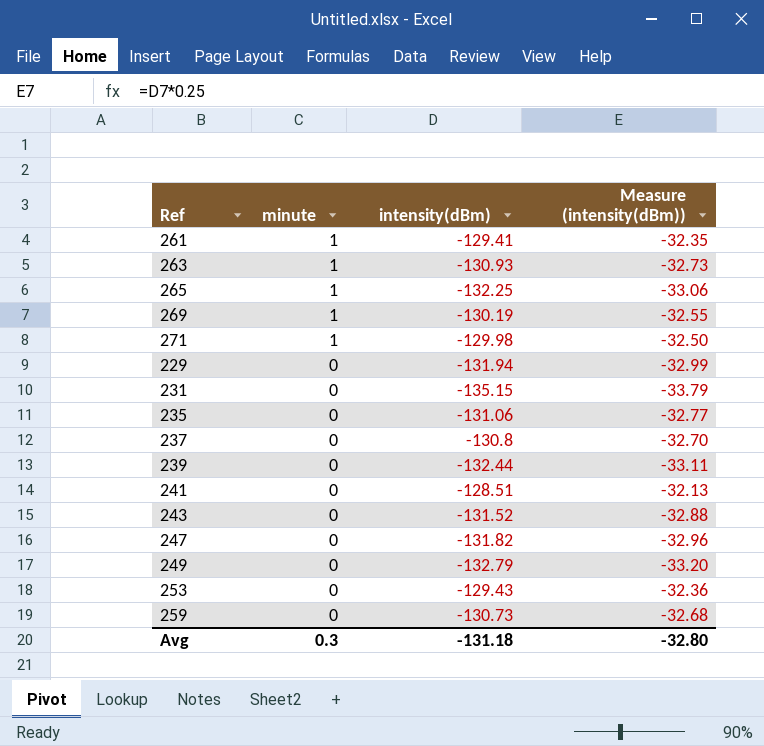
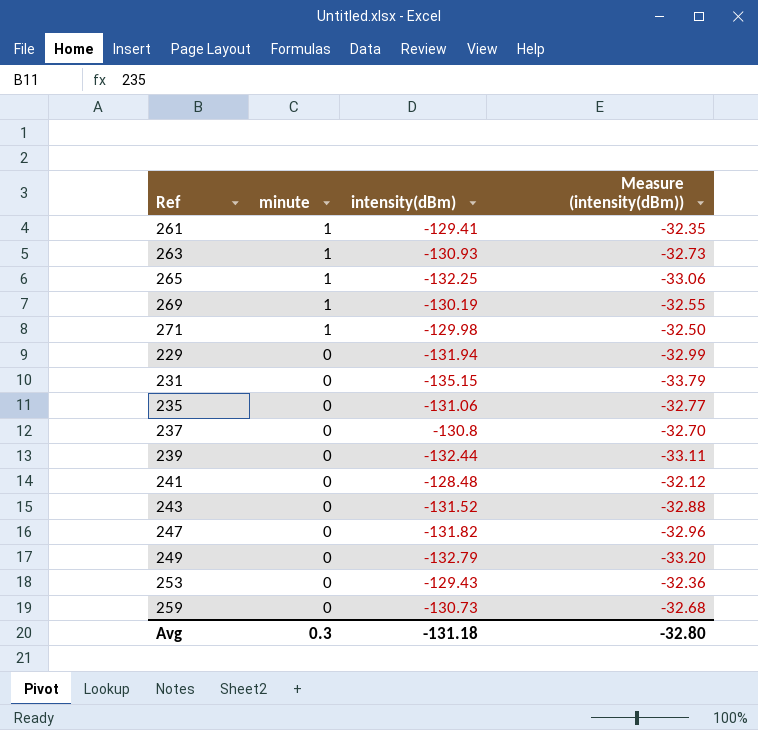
241 | intensity(dBm): -128.51 -> -128.48
241 | Measure (intensity(dBm)): -32.13 -> -32.12

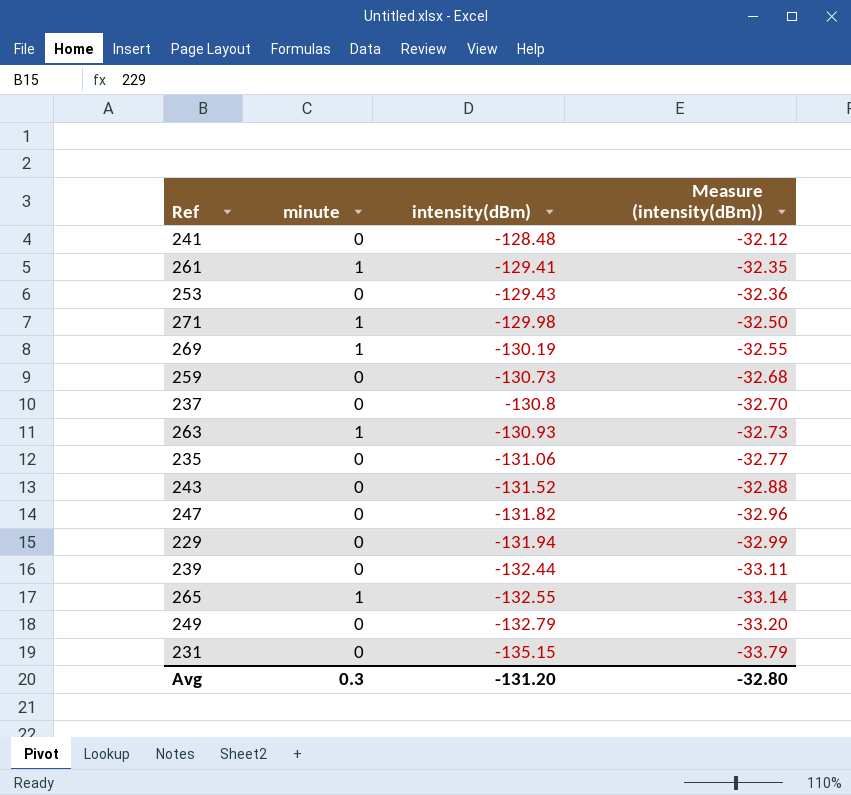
row order: minute descending -> intensity(dBm) descending
265 | intensity(dBm): -132.25 -> -132.55
265 | Measure (intensity(dBm)): -33.06 -> -33.14
Avg | intensity(dBm): -131.18 -> -131.20

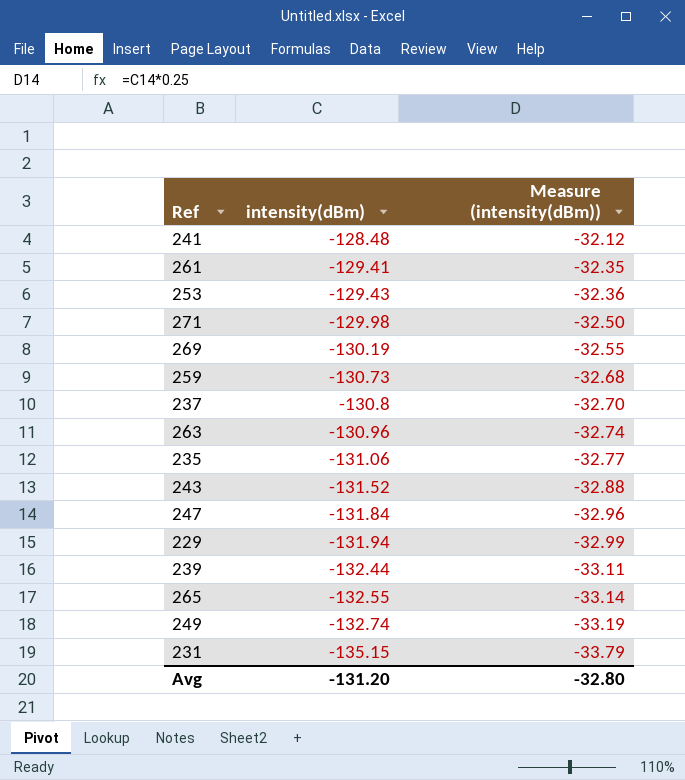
column minute | position: 2 -> none
263 | intensity(dBm): -130.93 -> -130.96
263 | Measure (intensity(dBm)): -32.73 -> -32.74
247 | intensity(dBm): -131.82 -> -131.84
249 | intensity(dBm): -132.79 -> -132.74
249 | Measure (intensity(dBm)): -33.20 -> -33.19

